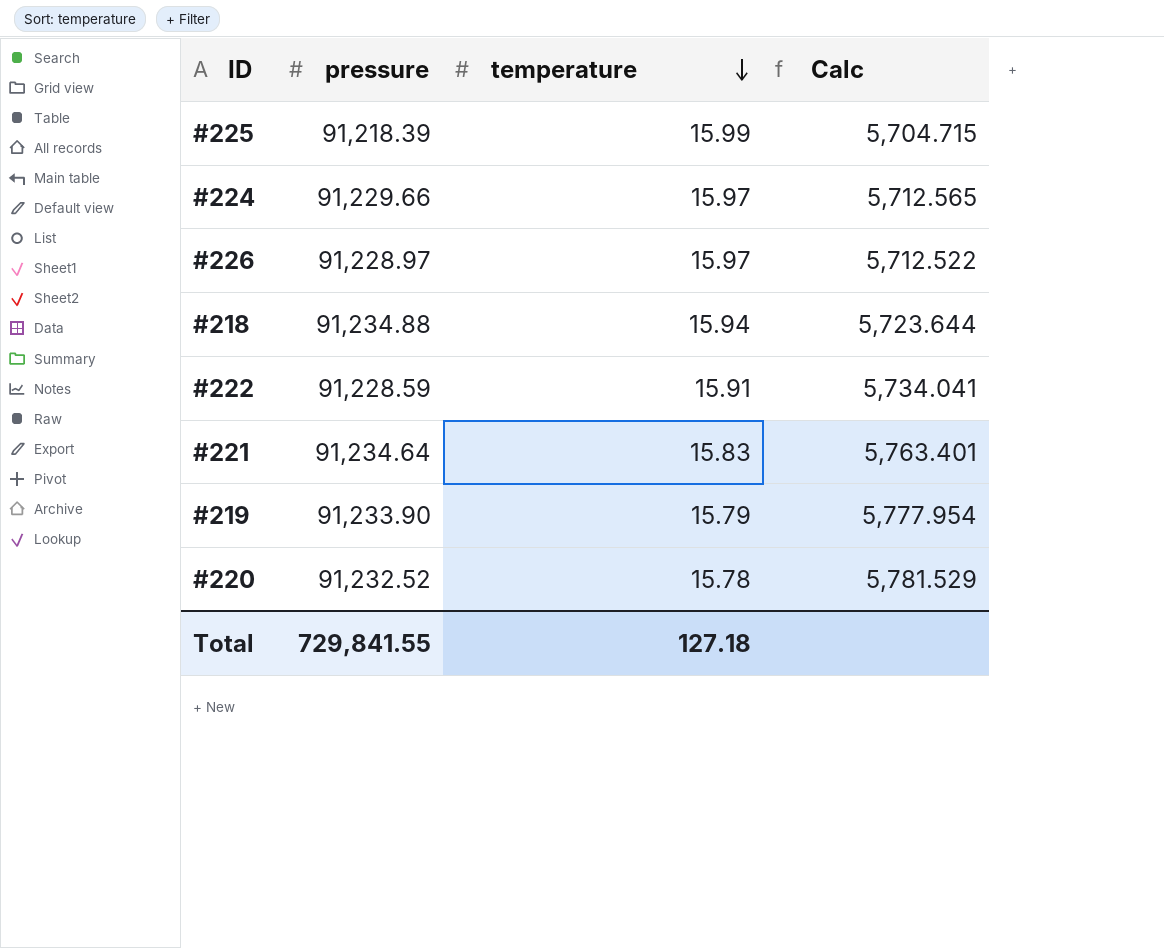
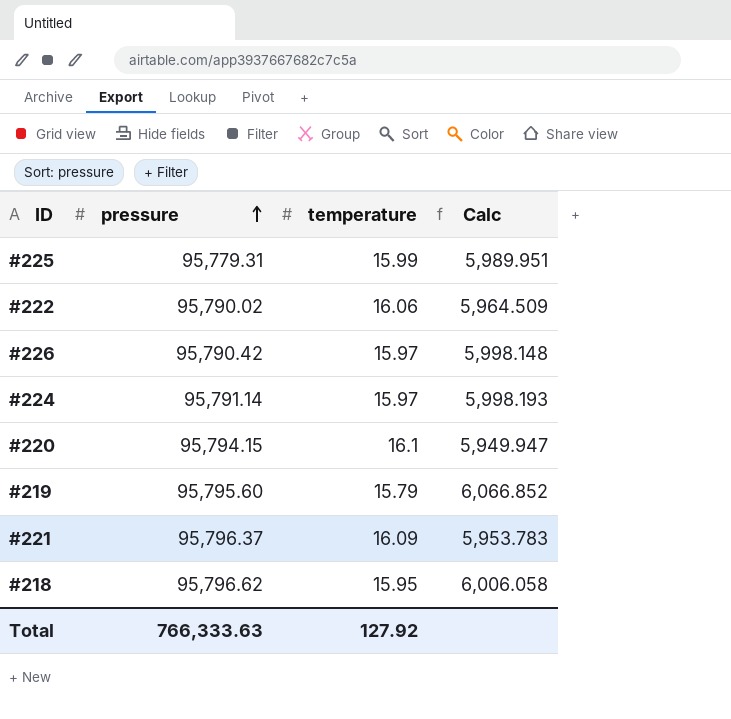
row order: temperature descending -> pressure ascending
#225 | pressure: 91,218.39 -> 95,779.31
#225 | Calc: 5,704.715 -> 5,989.951
#222 | pressure: 91,228.59 -> 95,790.02
#222 | temperature: 15.91 -> 16.06
#222 | Calc: 5,734.041 -> 5,964.509
#226 | pressure: 91,228.97 -> 95,790.42
#226 | Calc: 5,712.522 -> 5,998.148
#224 | pressure: 91,229.66 -> 95,791.14
#224 | Calc: 5,712.565 -> 5,998.193
#220 | pressure: 91,232.52 -> 95,794.15
#220 | temperature: 15.78 -> 16.1
#220 | Calc: 5,781.529 -> 5,949.947
#219 | pressure: 91,233.90 -> 95,795.60
#219 | Calc: 5,777.954 -> 6,066.852
#221 | pressure: 91,234.64 -> 95,796.37
#221 | temperature: 15.83 -> 16.09
#221 | Calc: 5,763.401 -> 5,953.783
#218 | pressure: 91,234.88 -> 95,796.62
#218 | temperature: 15.94 -> 15.95
#218 | Calc: 5,723.644 -> 6,006.058
Total | pressure: 729,841.55 -> 766,333.63
Total | temperature: 127.18 -> 127.92

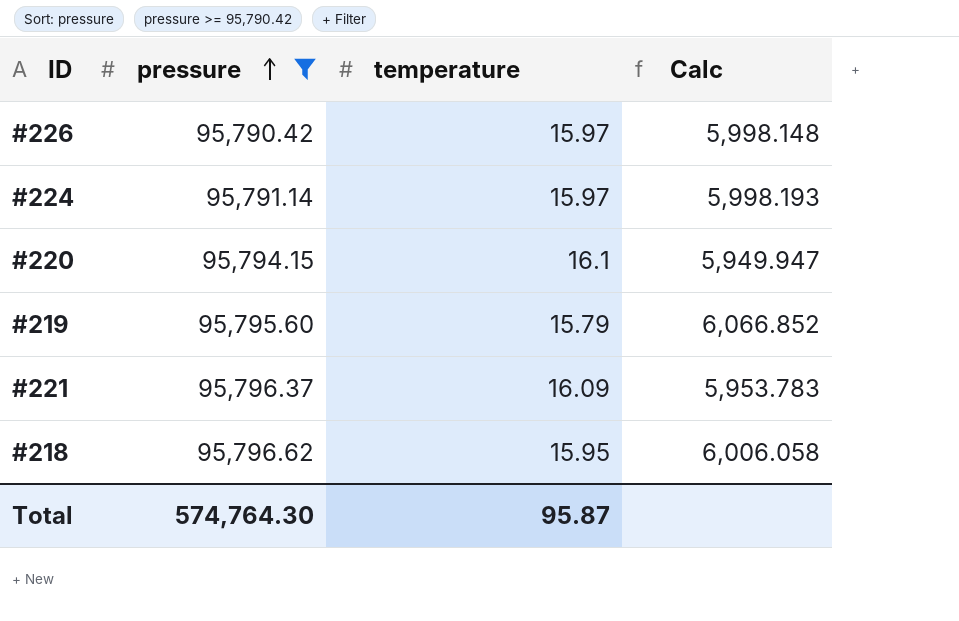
filter: none -> pressure >= 95,790.42
Total | pressure: 766,333.63 -> 574,764.30
Total | temperature: 127.92 -> 95.87

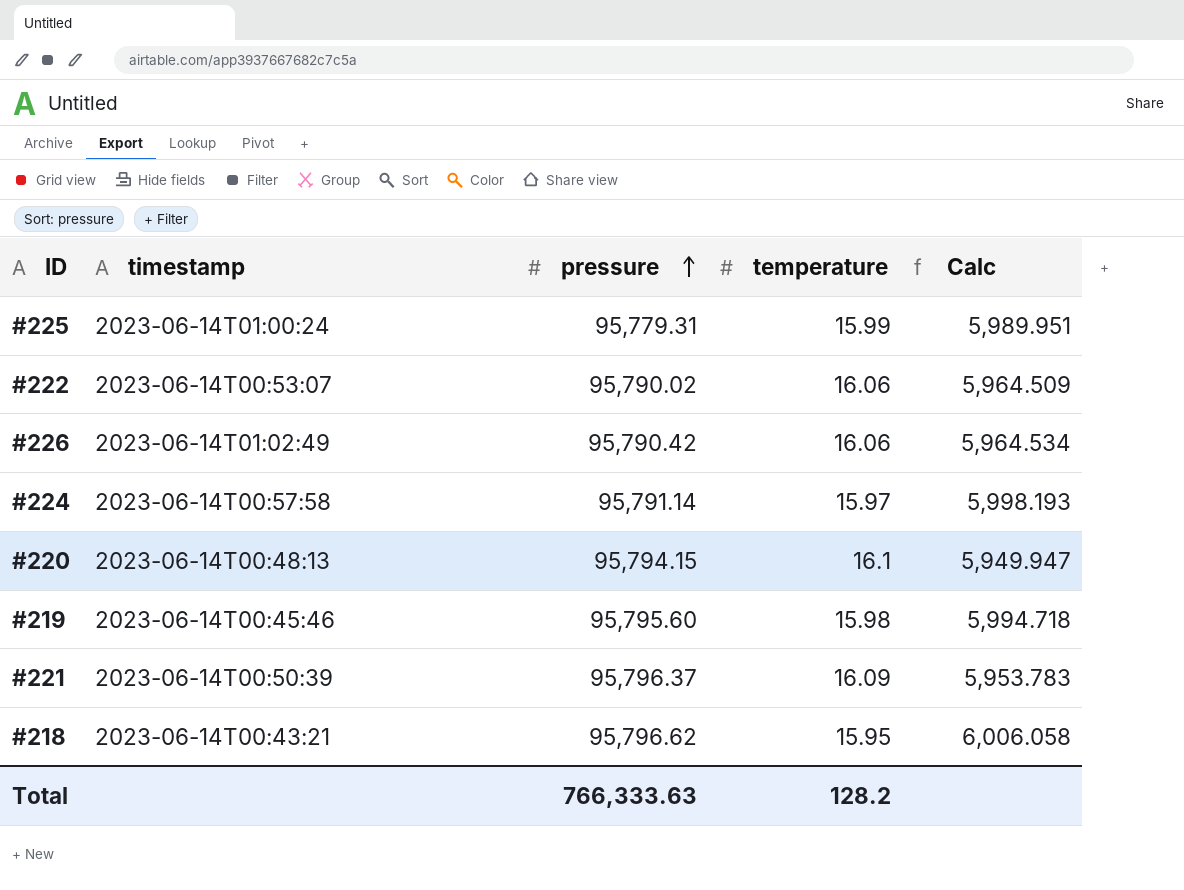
filter: pressure >= 95,790.42 -> none
column timestamp | position: none -> 2
#226 | temperature: 15.97 -> 16.06
#226 | Calc: 5,998.148 -> 5,964.534
#219 | temperature: 15.79 -> 15.98
#219 | Calc: 6,066.852 -> 5,994.718
Total | pressure: 574,764.30 -> 766,333.63
Total | temperature: 95.87 -> 128.2

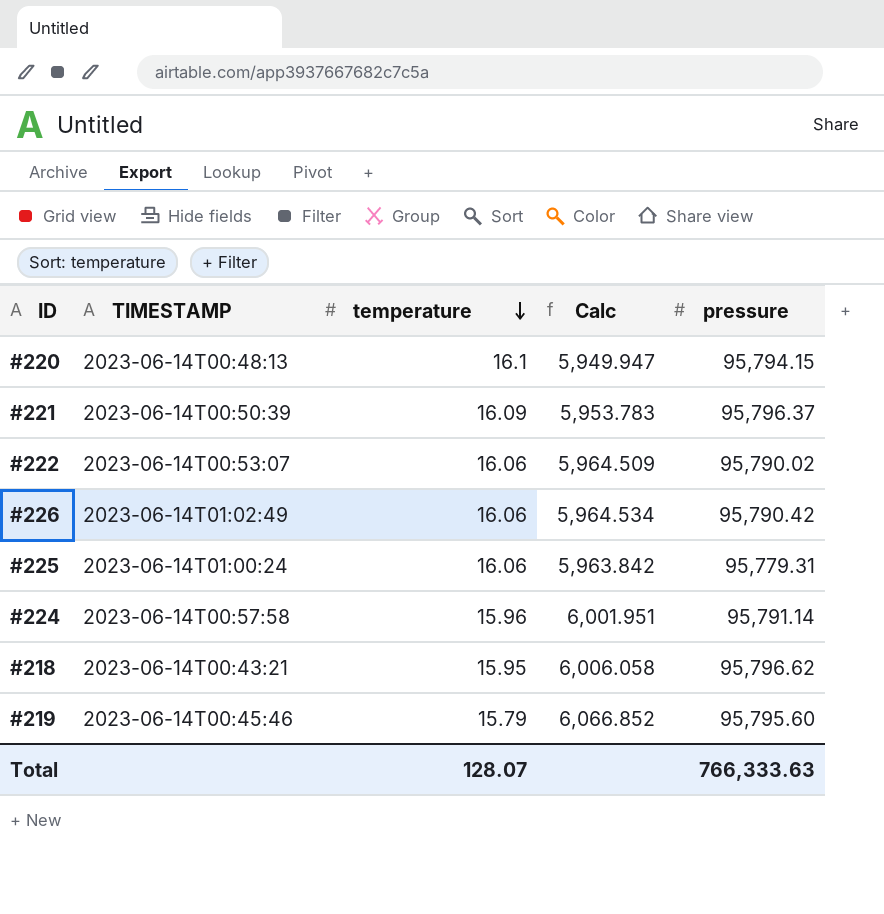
row order: pressure ascending -> temperature descending
column name: timestamp -> TIMESTAMP
column pressure | position: 3 -> 5
#225 | temperature: 15.99 -> 16.06
#225 | Calc: 5,989.951 -> 5,963.842
#224 | temperature: 15.97 -> 15.96
#224 | Calc: 5,998.193 -> 6,001.951
#219 | temperature: 15.98 -> 15.79
#219 | Calc: 5,994.718 -> 6,066.852
Total | temperature: 128.2 -> 128.07

